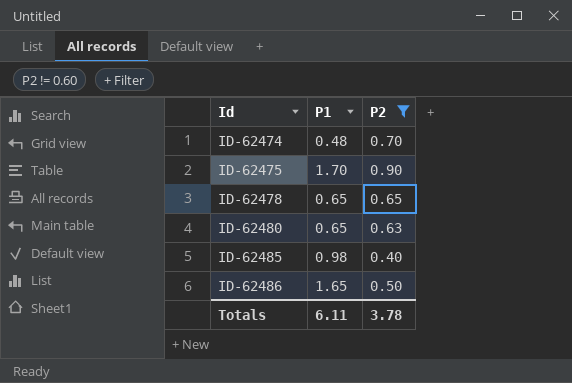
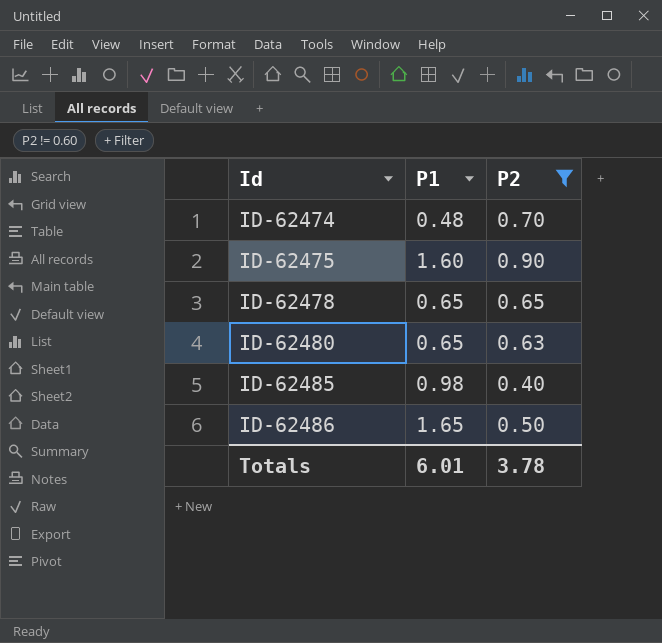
ID-62475 | P1: 1.70 -> 1.60
Totals | P1: 6.11 -> 6.01

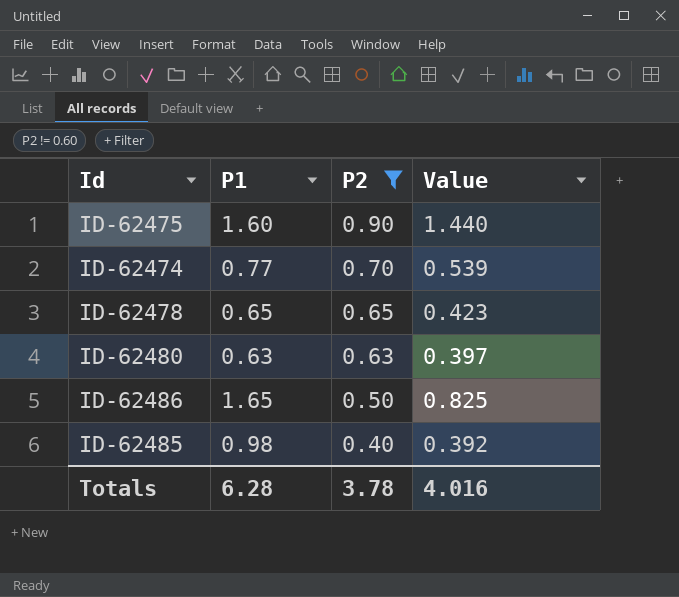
row order: Id ascending -> P2 descending
column Value | formula: none -> [P1] * [P2]
ID-62474 | P1: 0.48 -> 0.77
ID-62480 | P1: 0.65 -> 0.63
Totals | P1: 6.01 -> 6.28

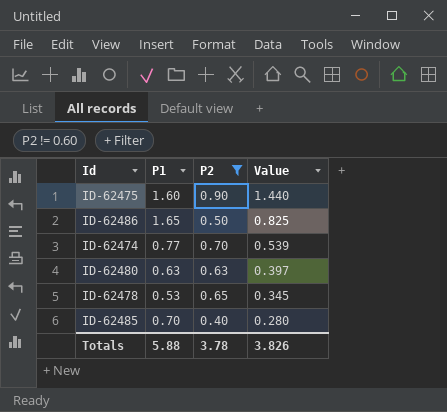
row order: P2 descending -> Value descending
ID-62478 | P1: 0.65 -> 0.53
ID-62478 | Value: 0.423 -> 0.345
ID-62485 | P1: 0.98 -> 0.70
ID-62485 | Value: 0.392 -> 0.280
Totals | P1: 6.28 -> 5.88
Totals | Value: 4.016 -> 3.826

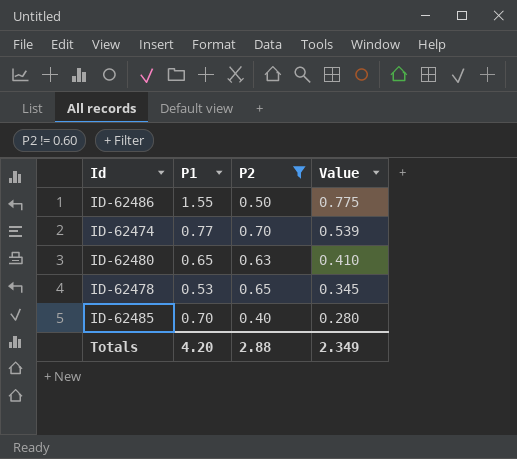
row ID-62475: 1.60 | 0.90 | 1.440 -> none
ID-62486 | P1: 1.65 -> 1.55
ID-62486 | Value: 0.825 -> 0.775
ID-62480 | P1: 0.63 -> 0.65
ID-62480 | Value: 0.397 -> 0.410
Totals | P1: 5.88 -> 4.20
Totals | P2: 3.78 -> 2.88
Totals | Value: 3.826 -> 2.349

